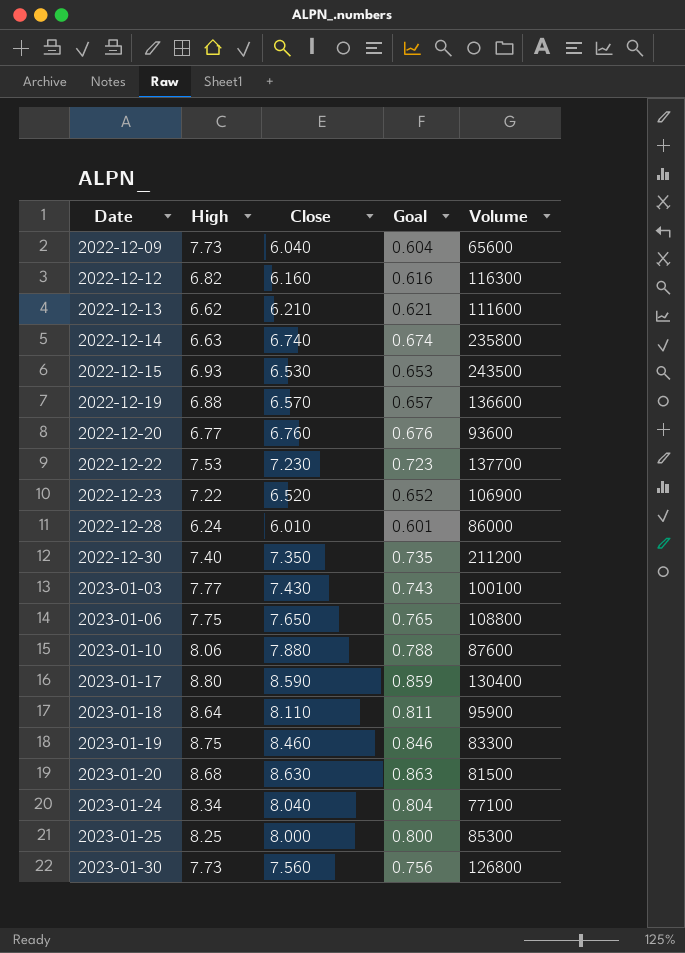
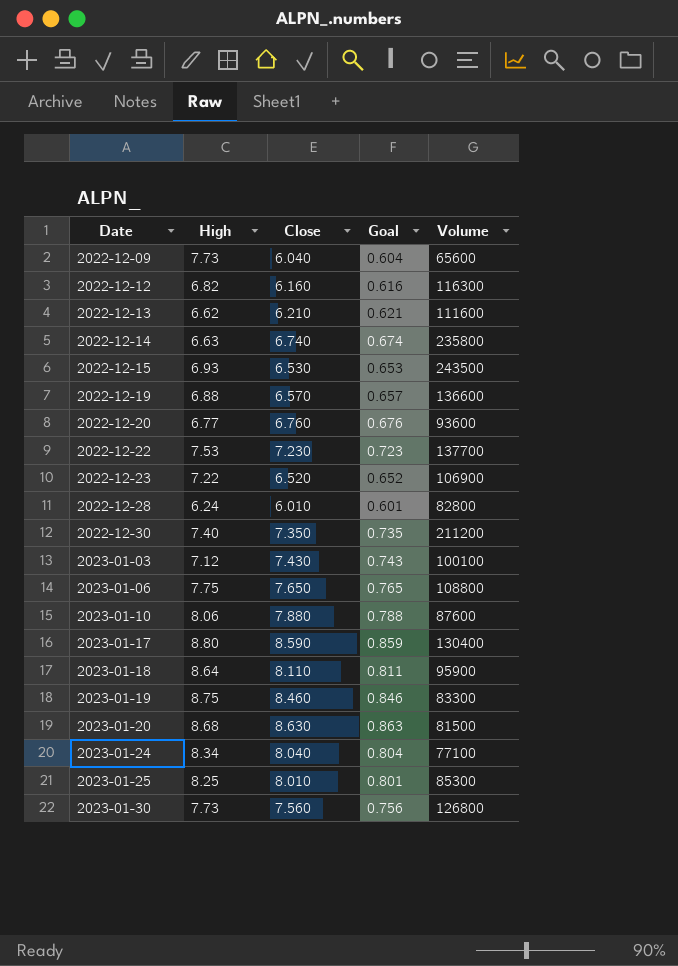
2022-12-28 | Volume: 86000 -> 82800
2023-01-03 | High: 7.77 -> 7.12
2023-01-25 | Close: 8.000 -> 8.010
2023-01-25 | Goal: 0.800 -> 0.801

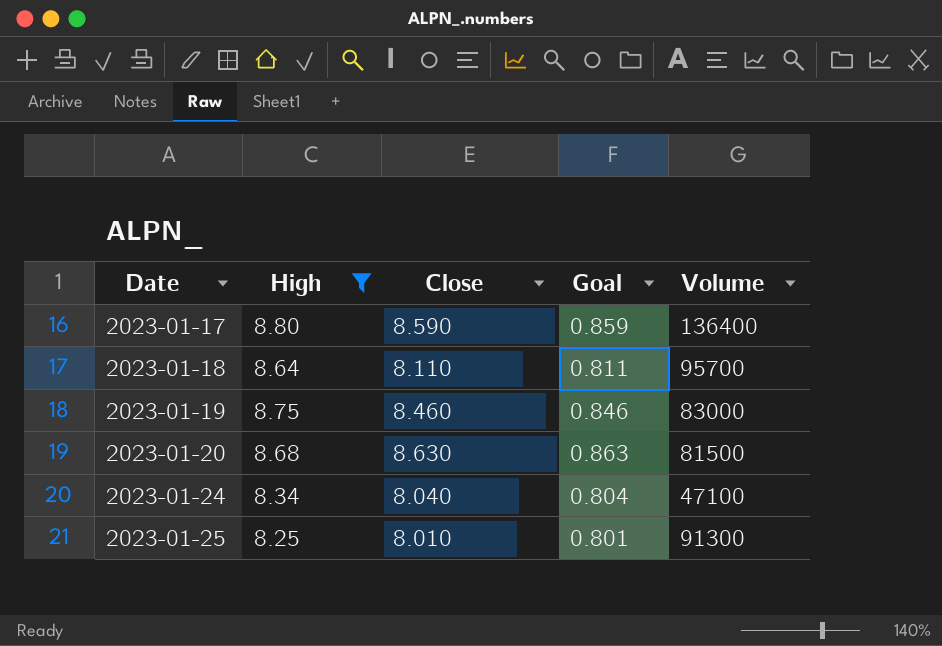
filter: none -> High >= 8.25
2023-01-17 | Volume: 130400 -> 136400
2023-01-18 | Volume: 95900 -> 95700
2023-01-19 | Volume: 83300 -> 83000
2023-01-24 | Volume: 77100 -> 47100
2023-01-25 | Volume: 85300 -> 91300

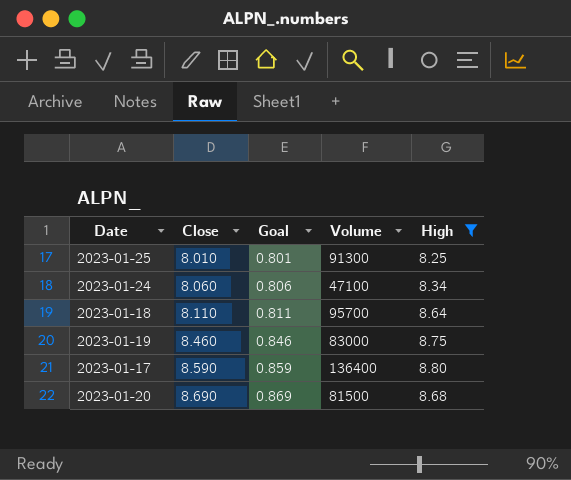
row order: Date ascending -> Close ascending
column High | position: 2 -> 5
2023-01-24 | Close: 8.040 -> 8.060
2023-01-24 | Goal: 0.804 -> 0.806
2023-01-20 | Close: 8.630 -> 8.690
2023-01-20 | Goal: 0.863 -> 0.869

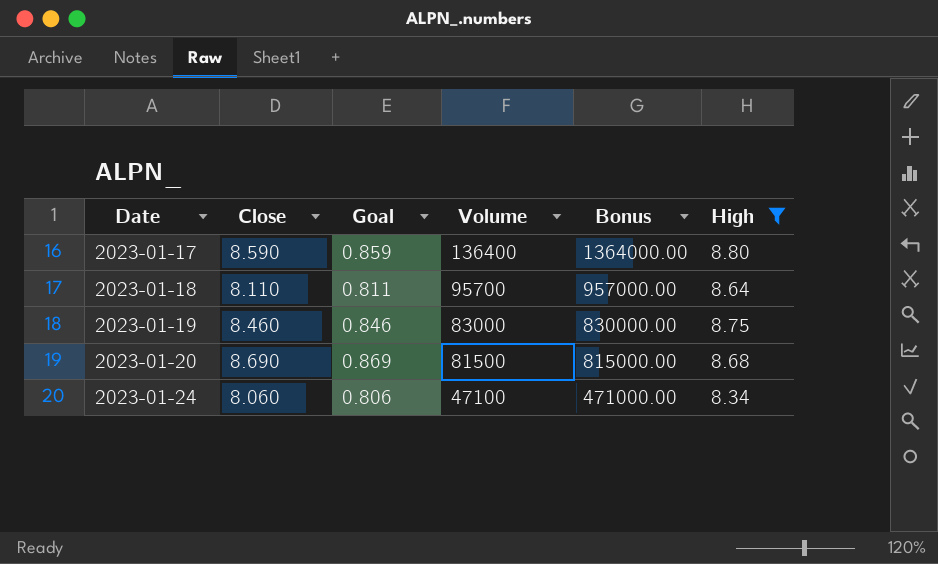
row order: Close ascending -> Date ascending
column Bonus | formula: none -> [Volume] * 10
row 2023-01-25: 8.010 | 0.801 | 91300 | 8.25 -> none

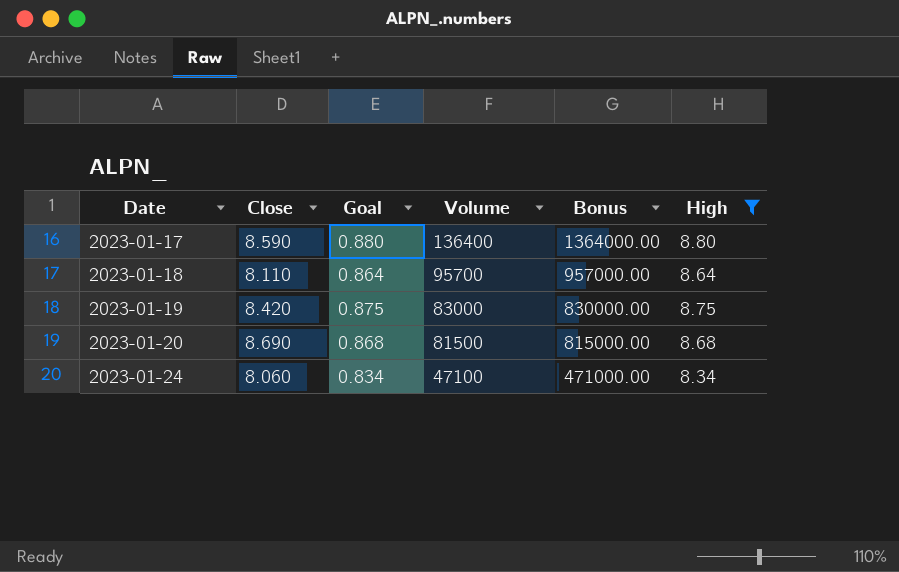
column Goal | formula: [Close] * 0.1 -> [High] * 0.1
2023-01-19 | Close: 8.460 -> 8.420

